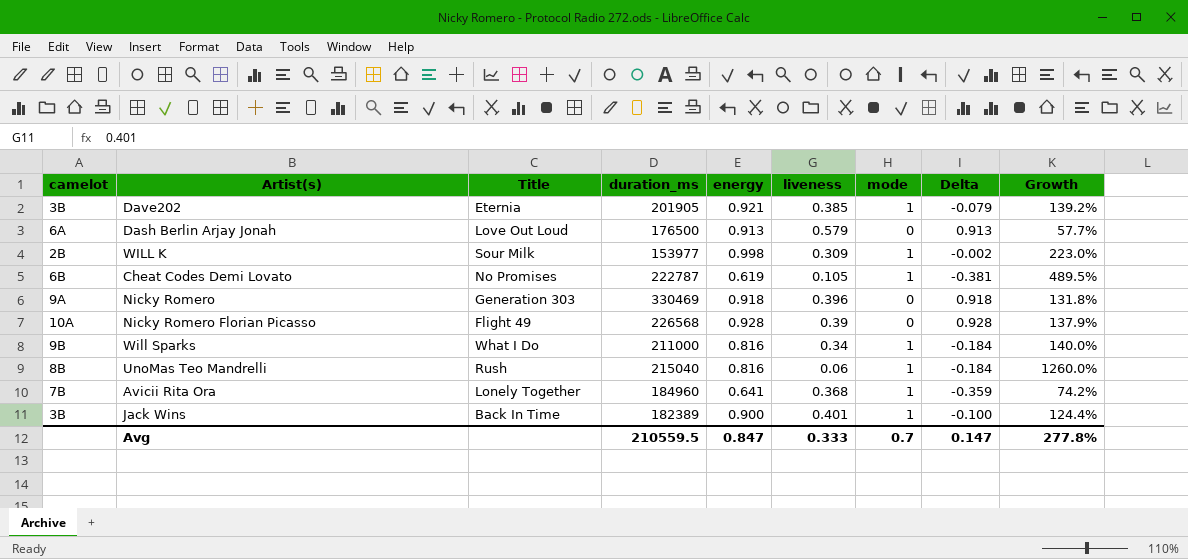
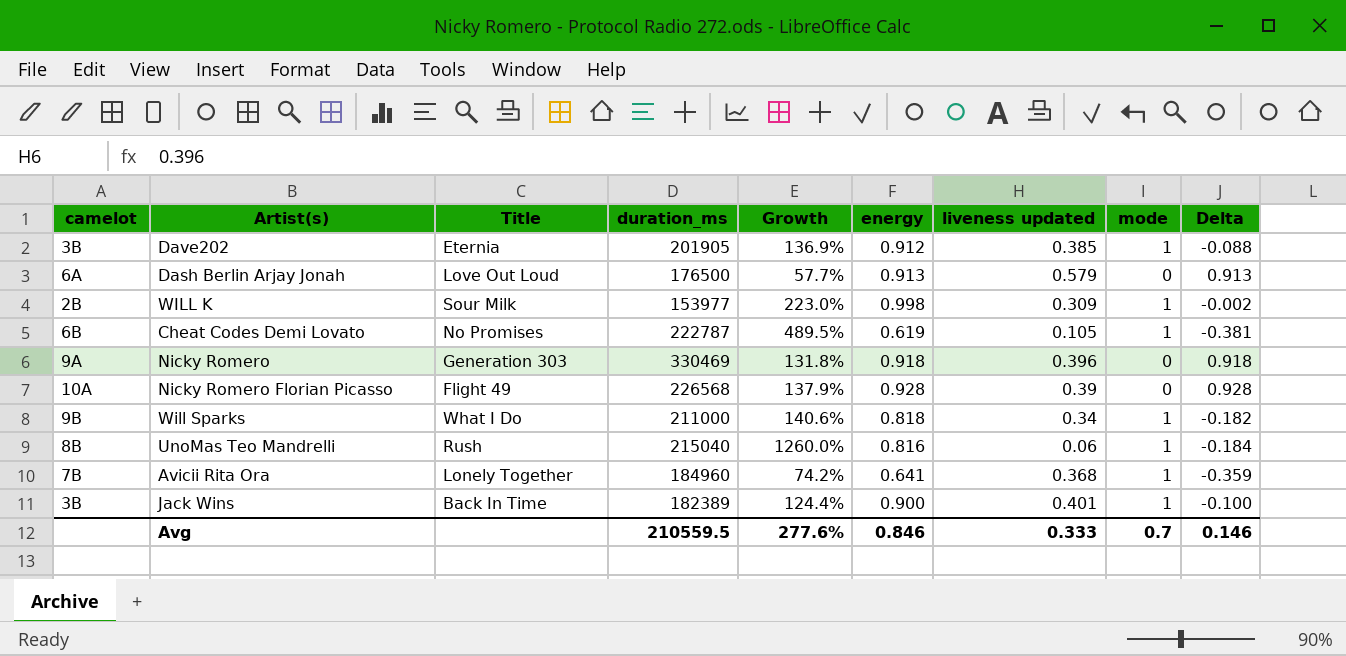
column Growth | position: 9 -> 5
column name: liveness -> liveness updated
Dave202 | Growth: 139.2% -> 136.9%
Dave202 | energy: 0.921 -> 0.912
Dave202 | Delta: -0.079 -> -0.088
Will Sparks | Growth: 140.0% -> 140.6%
Will Sparks | energy: 0.816 -> 0.818
Will Sparks | Delta: -0.184 -> -0.182
Avg | Growth: 277.8% -> 277.6%
Avg | energy: 0.847 -> 0.846
Avg | Delta: 0.147 -> 0.146

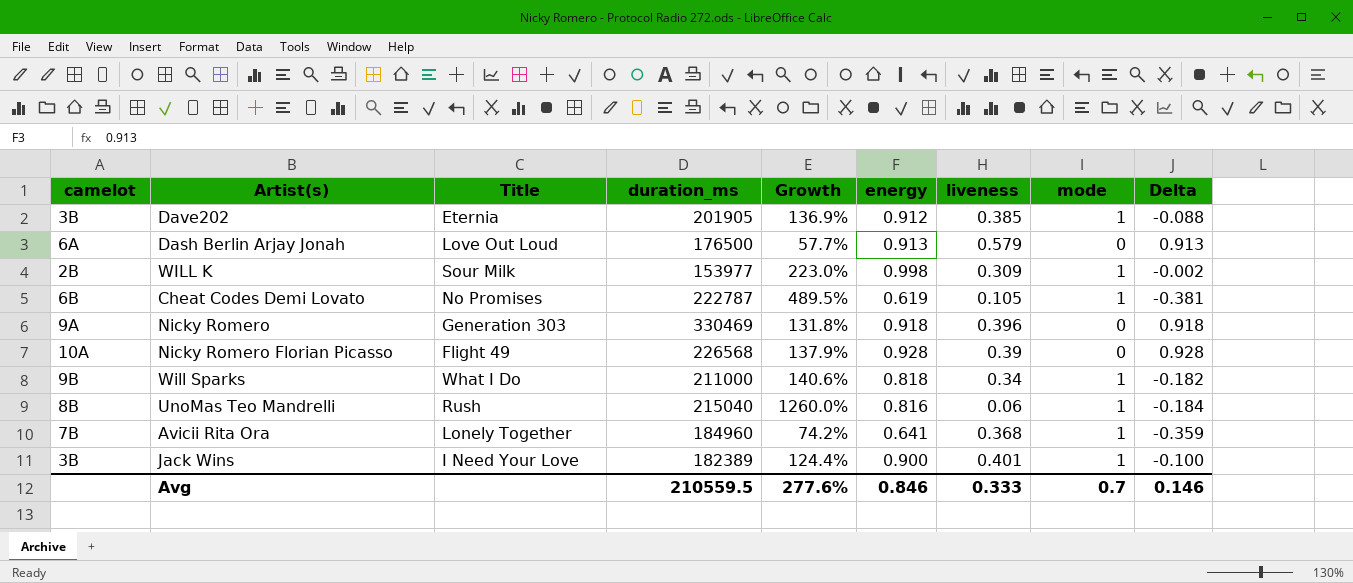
column name: liveness updated -> liveness
Jack Wins | Title: Back In Time -> I Need Your Love

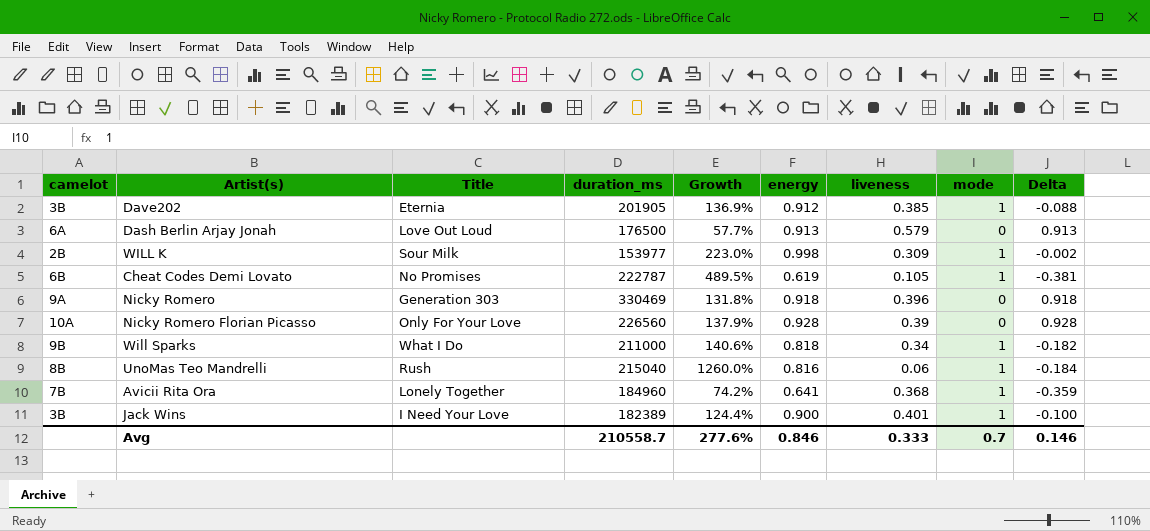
Nicky Romero Florian Picasso | Title: Flight 49 -> Only For Your Love
Nicky Romero Florian Picasso | duration_ms: 226568 -> 226560
Avg | duration_ms: 210559.5 -> 210558.7

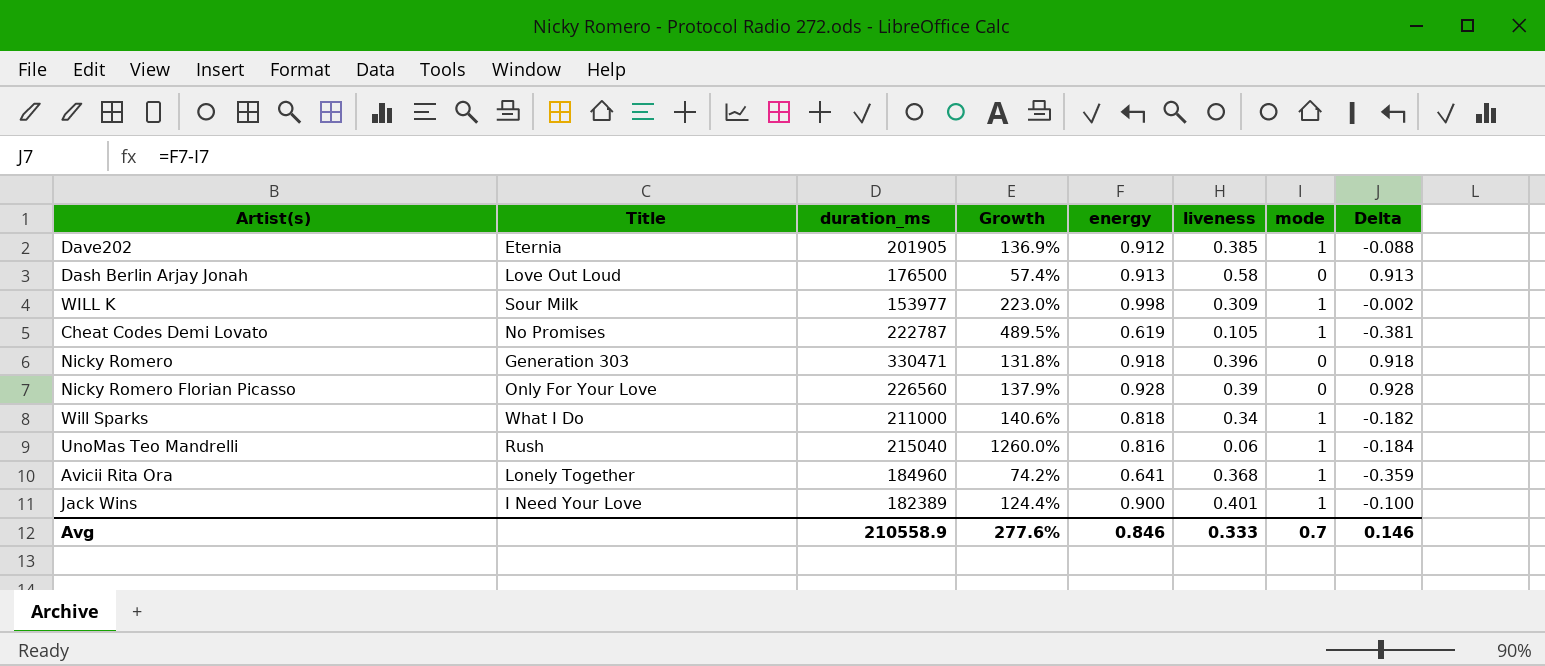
column camelot | position: 1 -> none
Dash Berlin Arjay Jonah | Growth: 57.7% -> 57.4%
Dash Berlin Arjay Jonah | liveness: 0.579 -> 0.58
Nicky Romero | duration_ms: 330469 -> 330471
Avg | duration_ms: 210558.7 -> 210558.9

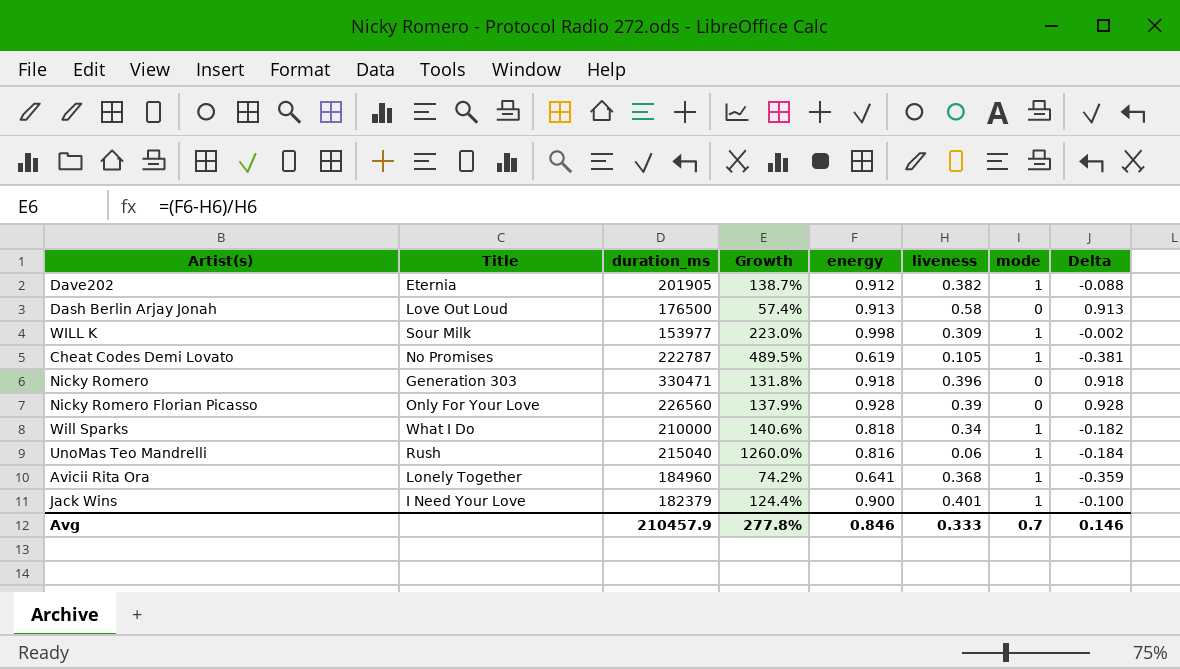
Dave202 | Growth: 136.9% -> 138.7%
Dave202 | liveness: 0.385 -> 0.382
Will Sparks | duration_ms: 211000 -> 210000
Jack Wins | duration_ms: 182389 -> 182379
Avg | duration_ms: 210558.9 -> 210457.9
Avg | Growth: 277.6% -> 277.8%

